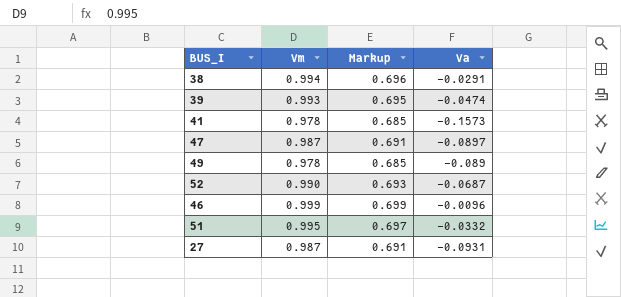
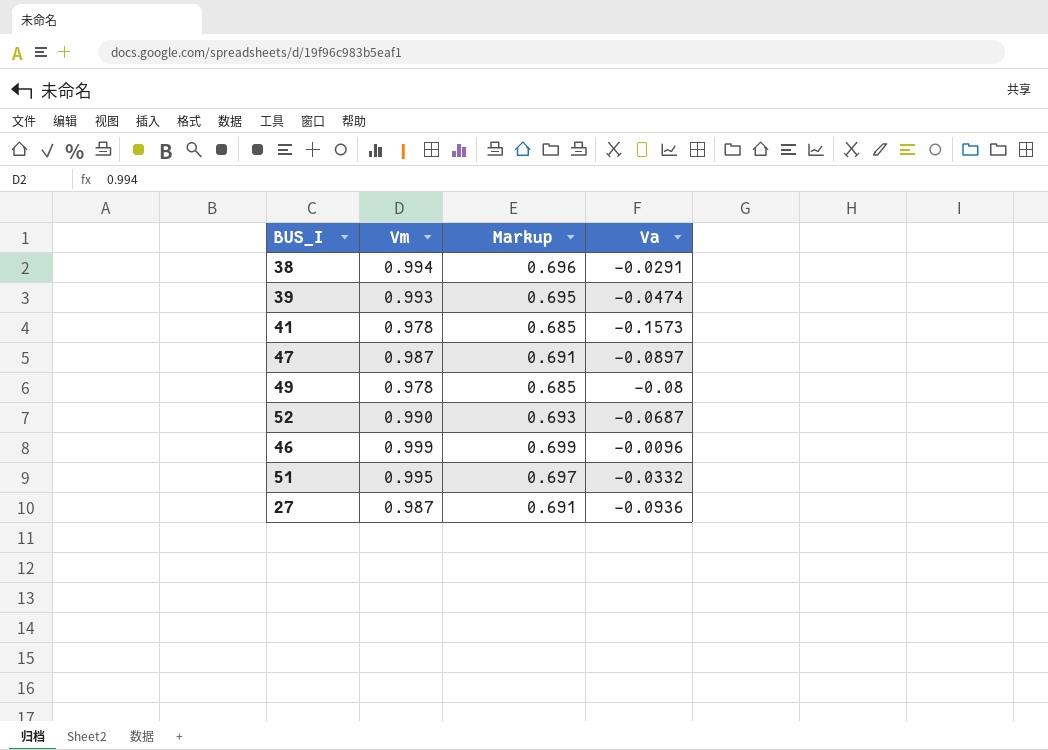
49 | Va: -0.089 -> -0.08
27 | Va: -0.0931 -> -0.0936

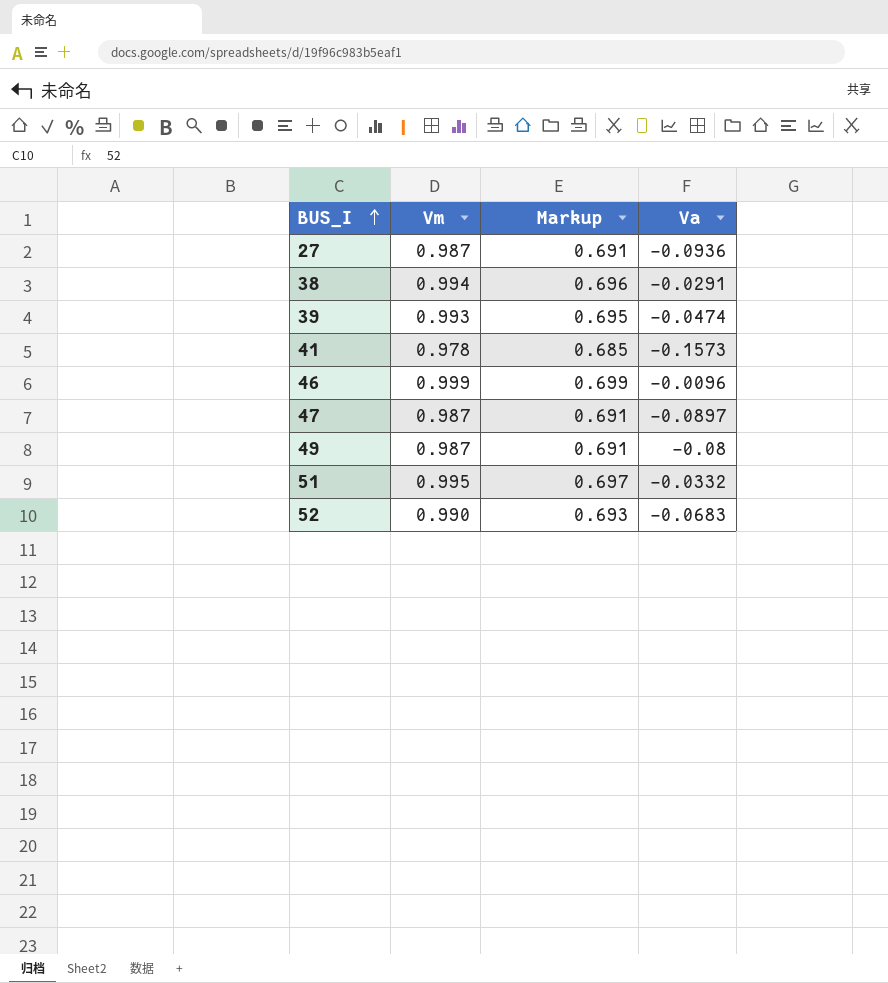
row order: none -> BUS_I ascending
49 | Vm: 0.978 -> 0.987
49 | Markup: 0.685 -> 0.691
52 | Va: -0.0687 -> -0.0683

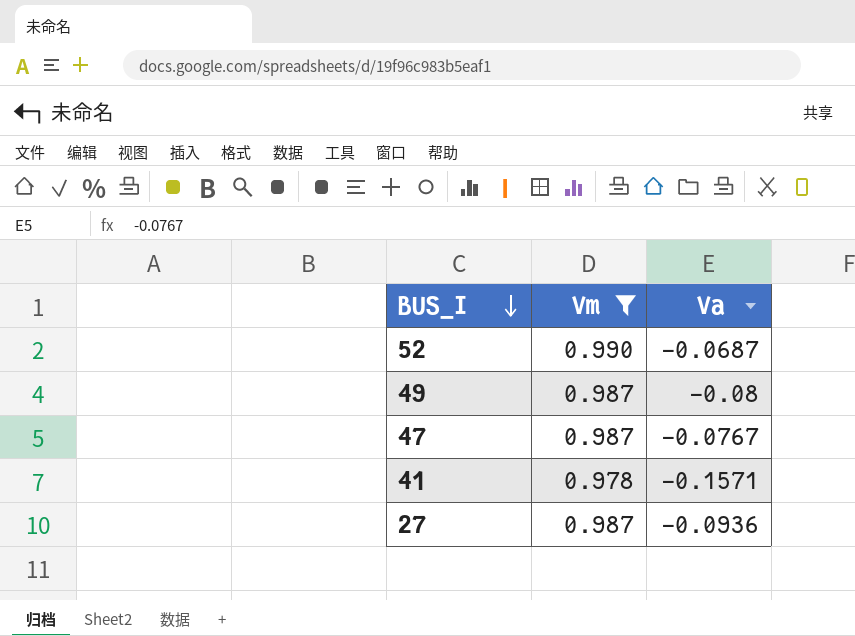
filter: none -> Vm <= 0.990
row order: BUS_I ascending -> BUS_I descending
column Markup | formula: [Vm] * 0.7 -> none
52 | Va: -0.0683 -> -0.0687
47 | Va: -0.0897 -> -0.0767
41 | Va: -0.1573 -> -0.1571

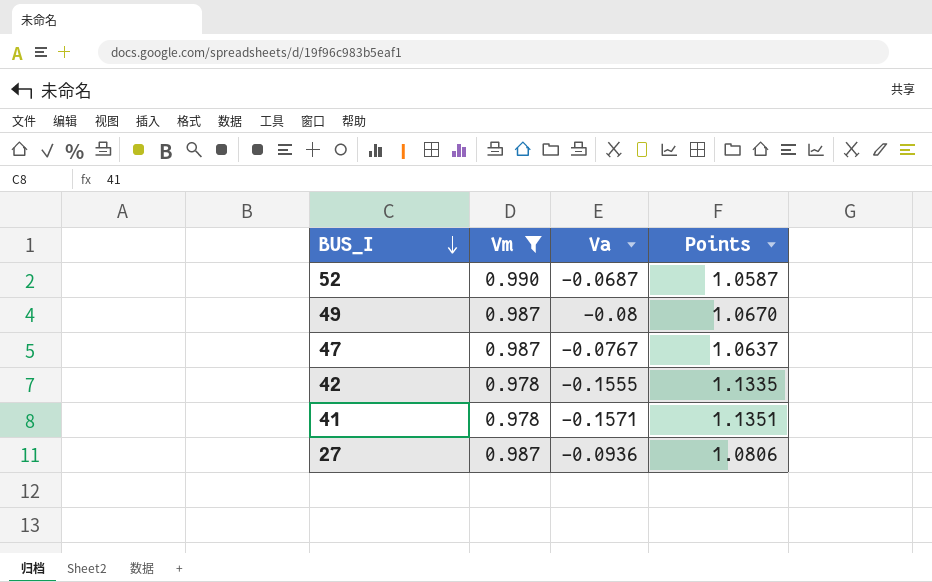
column Points | formula: none -> [Vm] - [Va]
row 42: none -> 0.978 | -0.1555 | 1.1335

